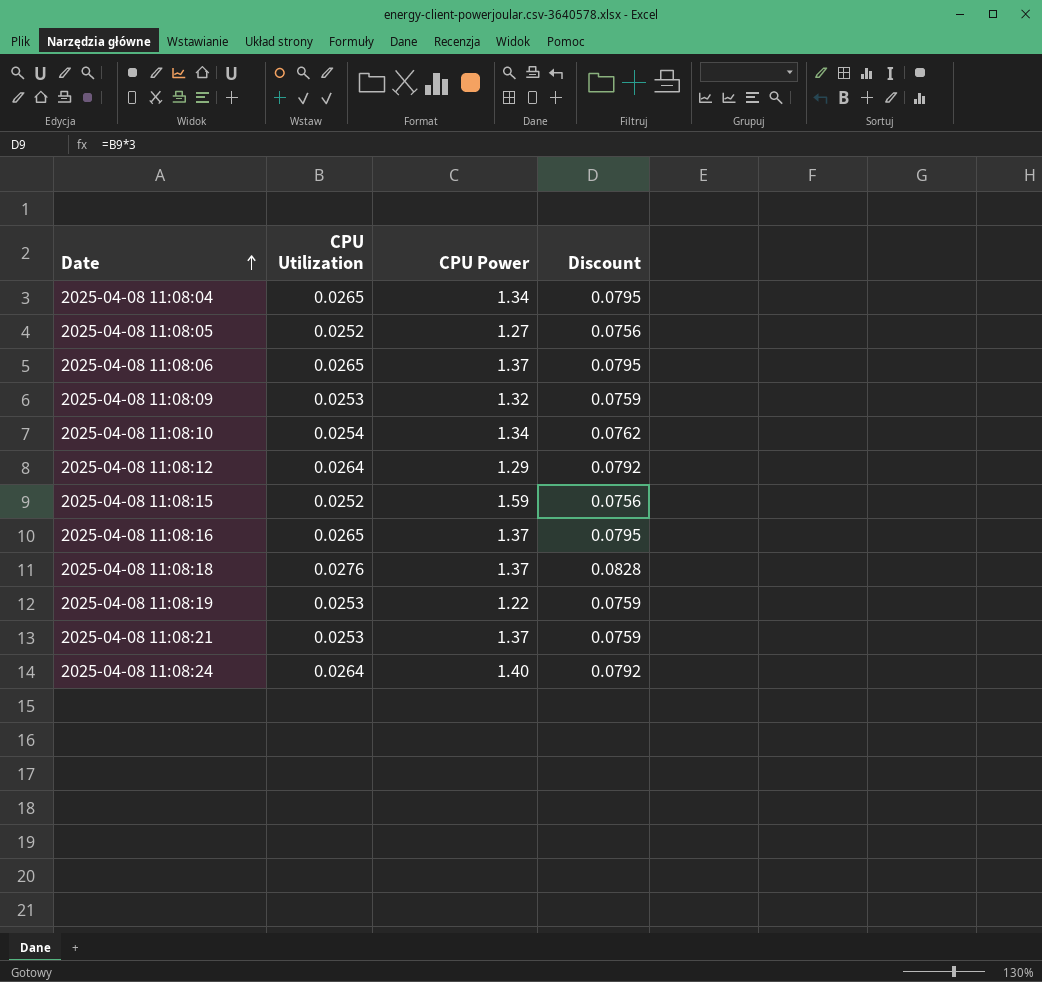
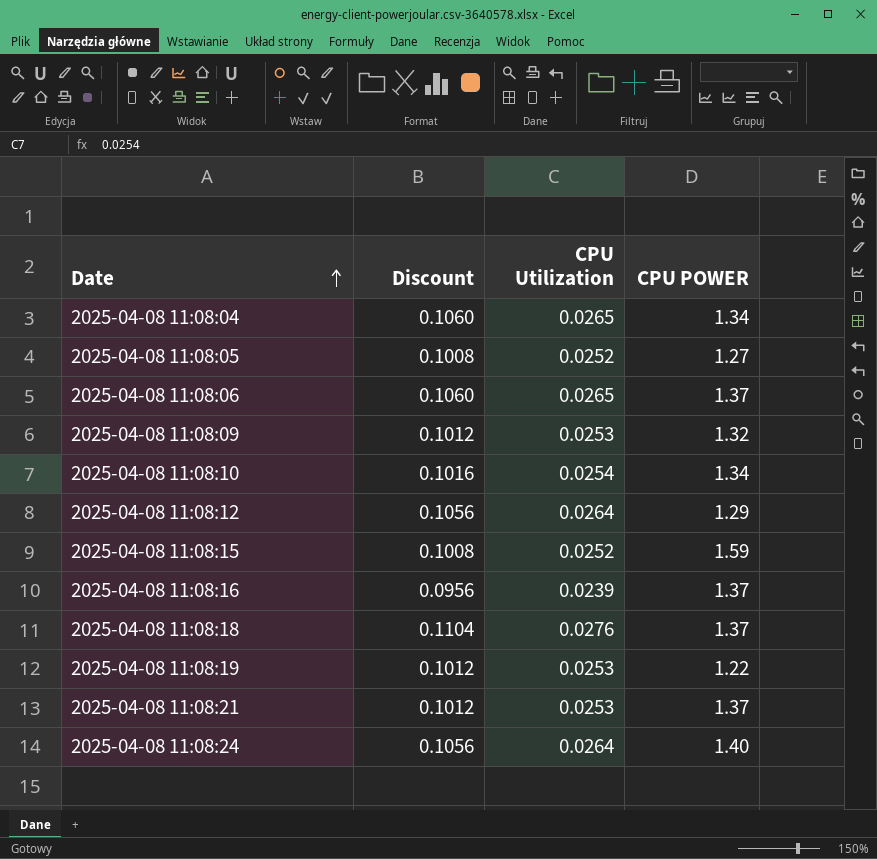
column Discount | formula: [CPU Utilization] * 3 -> [CPU Utilization] * 4
column Discount | position: 4 -> 2
column name: CPU Power -> CPU POWER
2025-04-08 11:08:16 | CPU Utilization: 0.0265 -> 0.0239

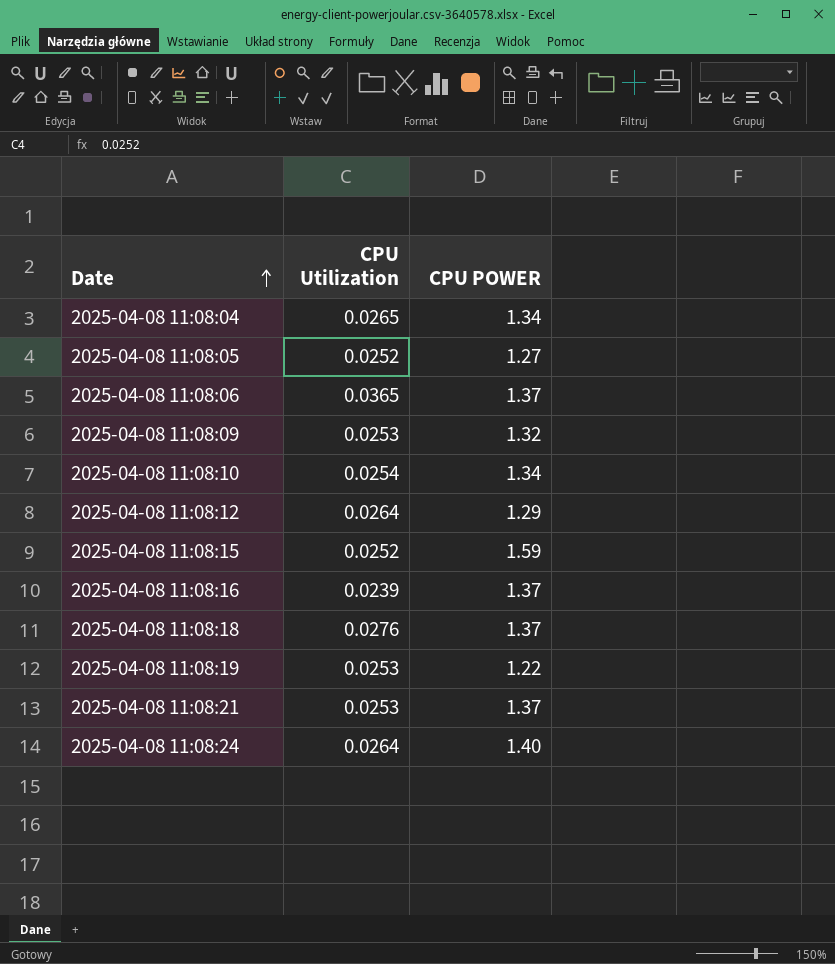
column Discount | formula: [CPU Utilization] * 4 -> none
2025-04-08 11:08:06 | CPU Utilization: 0.0265 -> 0.0365

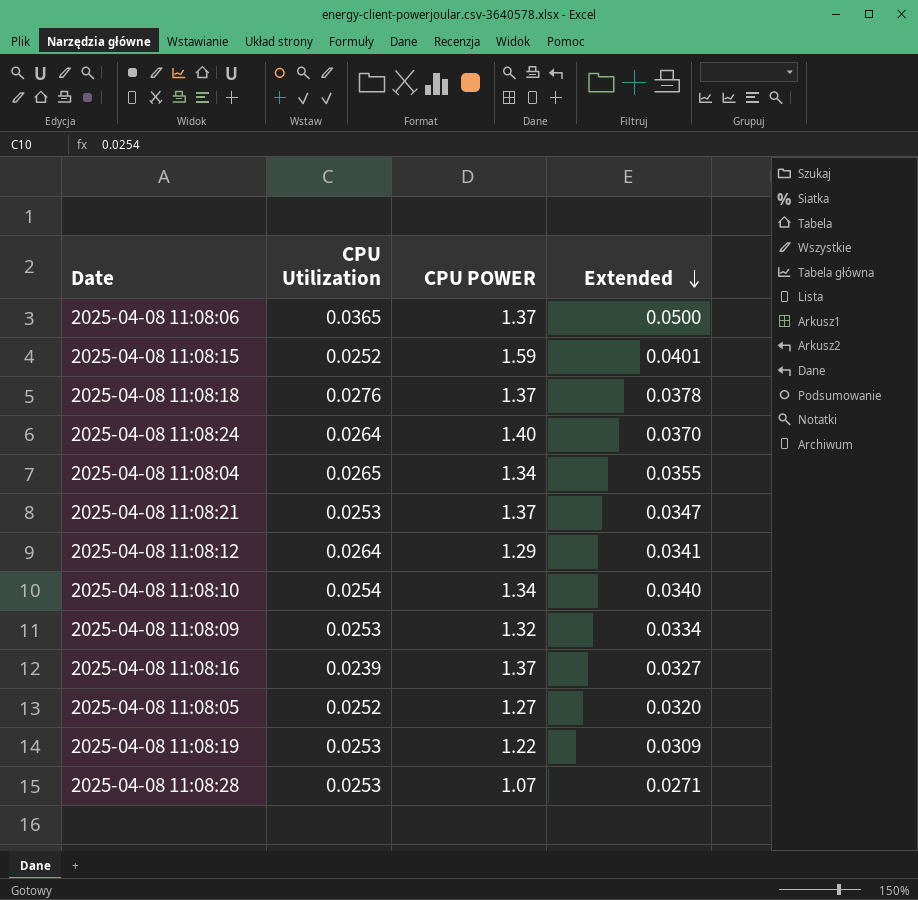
row order: Date ascending -> Extended descending
column Extended | formula: none -> [CPU Utilization] * [CPU POWER]
row 2025-04-08 11:08:28: none -> 0.0253 | 1.07 | 0.0271

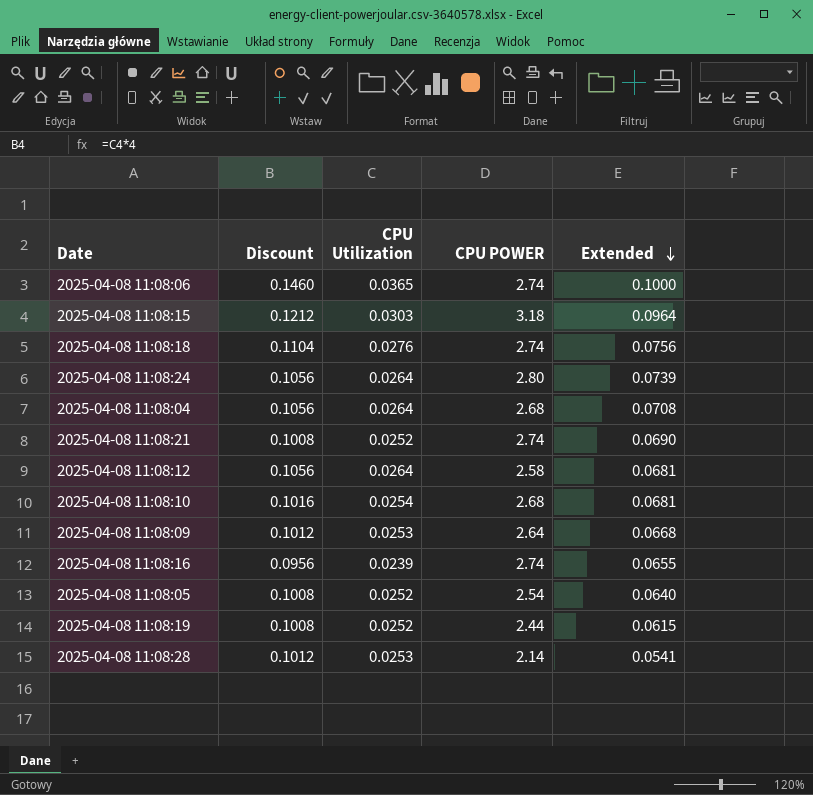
column Discount | formula: none -> [CPU Utilization] * 4
2025-04-08 11:08:06 | CPU POWER: 1.37 -> 2.74
2025-04-08 11:08:06 | Extended: 0.0500 -> 0.1000
2025-04-08 11:08:15 | CPU Utilization: 0.0252 -> 0.0303
2025-04-08 11:08:15 | CPU POWER: 1.59 -> 3.18
2025-04-08 11:08:15 | Extended: 0.0401 -> 0.0964
2025-04-08 11:08:18 | CPU POWER: 1.37 -> 2.74
2025-04-08 11:08:18 | Extended: 0.0378 -> 0.0756
2025-04-08 11:08:24 | CPU POWER: 1.40 -> 2.80
2025-04-08 11:08:24 | Extended: 0.0370 -> 0.0739
2025-04-08 11:08:04 | CPU Utilization: 0.0265 -> 0.0264
2025-04-08 11:08:04 | CPU POWER: 1.34 -> 2.68
2025-04-08 11:08:04 | Extended: 0.0355 -> 0.0708
2025-04-08 11:08:21 | CPU Utilization: 0.0253 -> 0.0252
2025-04-08 11:08:21 | CPU POWER: 1.37 -> 2.74
2025-04-08 11:08:21 | Extended: 0.0347 -> 0.0690
2025-04-08 11:08:12 | CPU POWER: 1.29 -> 2.58
2025-04-08 11:08:12 | Extended: 0.0341 -> 0.0681
2025-04-08 11:08:10 | CPU POWER: 1.34 -> 2.68
2025-04-08 11:08:10 | Extended: 0.0340 -> 0.0681
2025-04-08 11:08:09 | CPU POWER: 1.32 -> 2.64
2025-04-08 11:08:09 | Extended: 0.0334 -> 0.0668
2025-04-08 11:08:16 | CPU POWER: 1.37 -> 2.74
2025-04-08 11:08:16 | Extended: 0.0327 -> 0.0655
2025-04-08 11:08:05 | CPU POWER: 1.27 -> 2.54
2025-04-08 11:08:05 | Extended: 0.0320 -> 0.0640
2025-04-08 11:08:19 | CPU Utilization: 0.0253 -> 0.0252
2025-04-08 11:08:19 | CPU POWER: 1.22 -> 2.44
2025-04-08 11:08:19 | Extended: 0.0309 -> 0.0615
2025-04-08 11:08:28 | CPU POWER: 1.07 -> 2.14
2025-04-08 11:08:28 | Extended: 0.0271 -> 0.0541

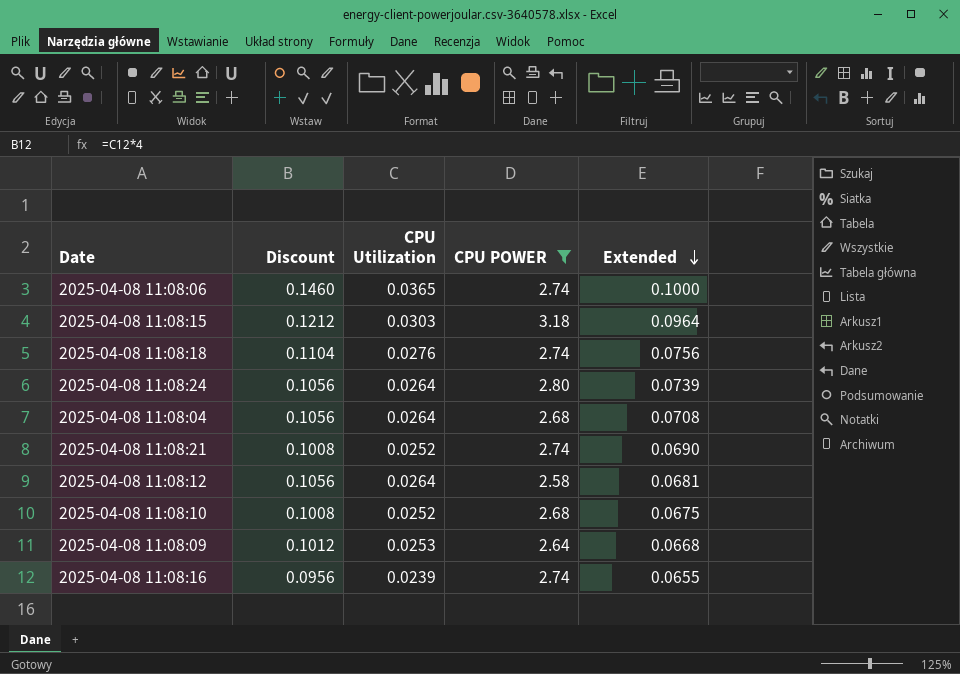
filter: none -> CPU POWER >= 2.58
2025-04-08 11:08:10 | Discount: 0.1016 -> 0.1008
2025-04-08 11:08:10 | CPU Utilization: 0.0254 -> 0.0252
2025-04-08 11:08:10 | Extended: 0.0681 -> 0.0675

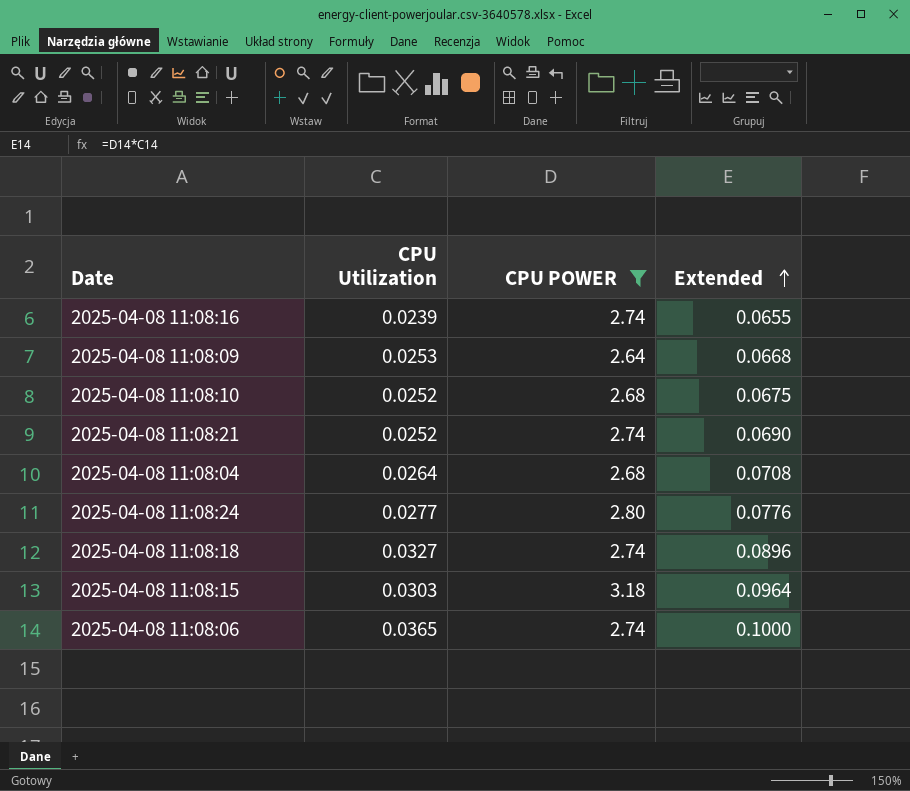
row order: Extended descending -> Extended ascending
column Discount | formula: [CPU Utilization] * 4 -> none
row 2025-04-08 11:08:12: 0.1056 | 0.0264 | 2.58 | 0.0681 -> none
2025-04-08 11:08:24 | CPU Utilization: 0.0264 -> 0.0277
2025-04-08 11:08:24 | Extended: 0.0739 -> 0.0776
2025-04-08 11:08:18 | CPU Utilization: 0.0276 -> 0.0327
2025-04-08 11:08:18 | Extended: 0.0756 -> 0.0896

